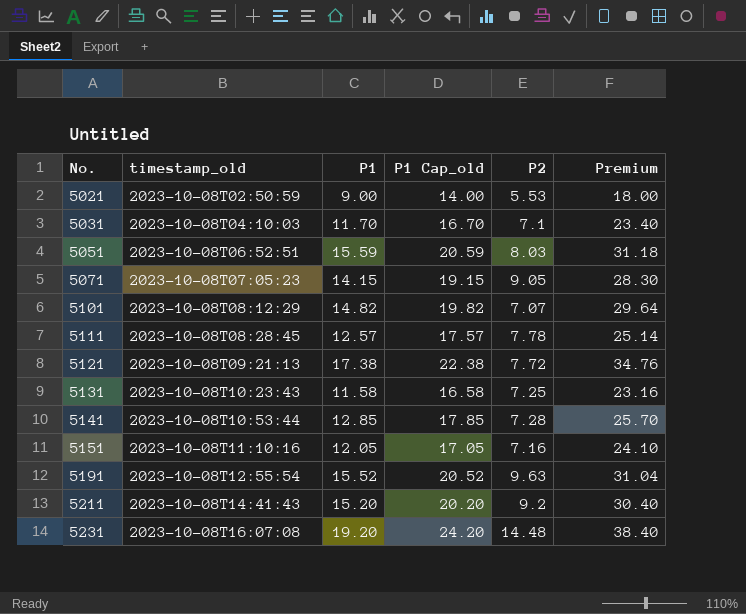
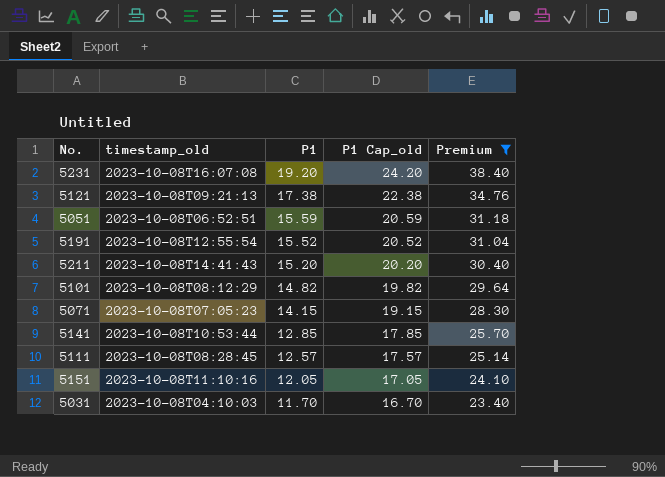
filter: none -> Premium >= 23.40
row order: No. ascending -> P1 descending
column P2 | position: 5 -> none

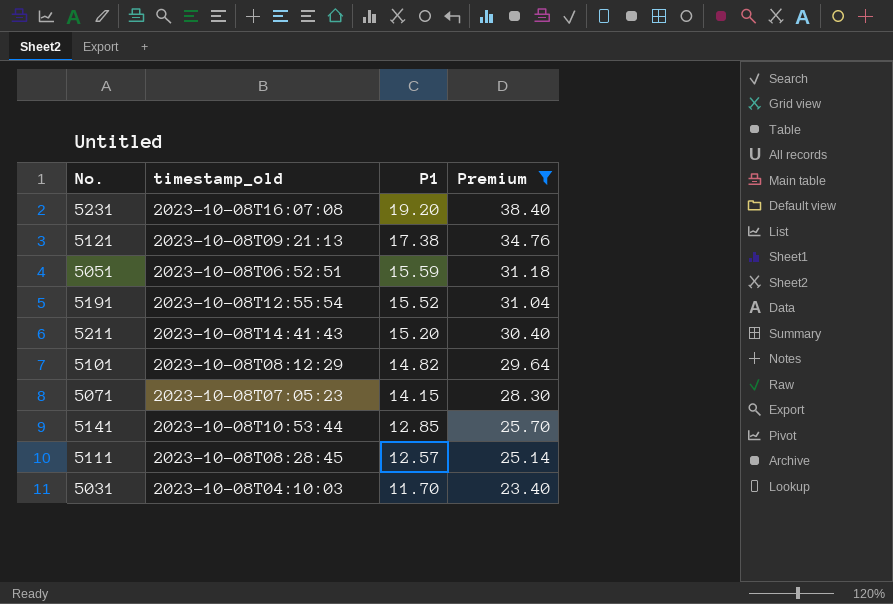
column P1 Cap_old | formula: [P1] + 5 -> none
row 5151: 2023-10-08T11:10:16 | 12.05 | 17.05 | 24.10 -> none

